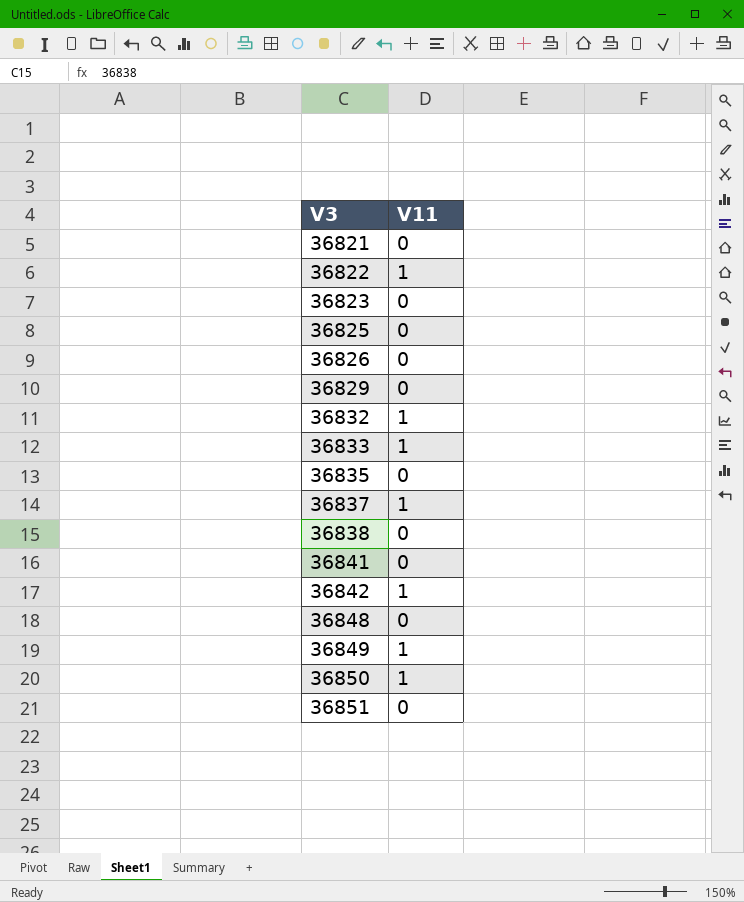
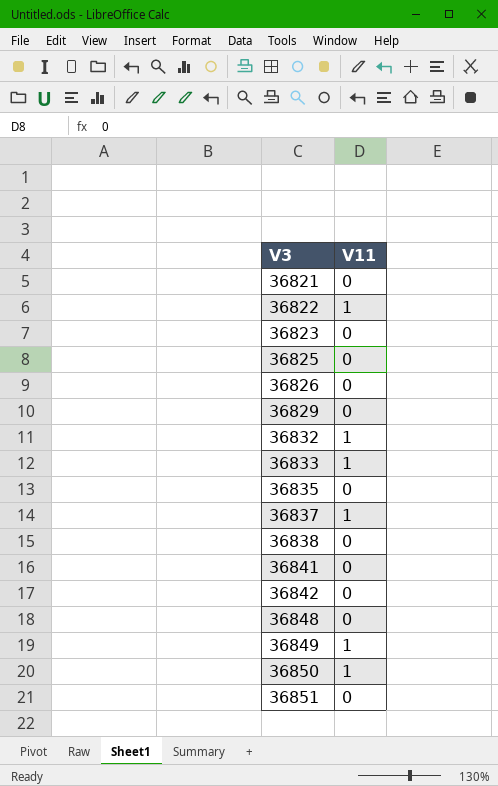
36842 | V11: 1 -> 0

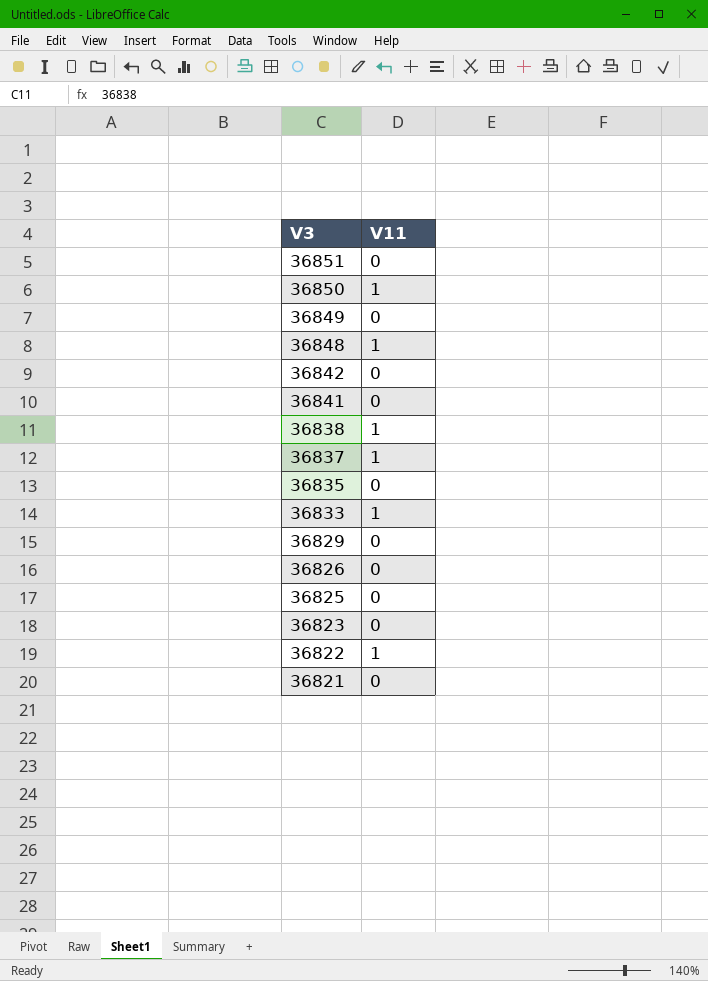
row order: V3 ascending -> V3 descending
row 36832: 1 -> none
36849 | V11: 1 -> 0
36848 | V11: 0 -> 1
36838 | V11: 0 -> 1

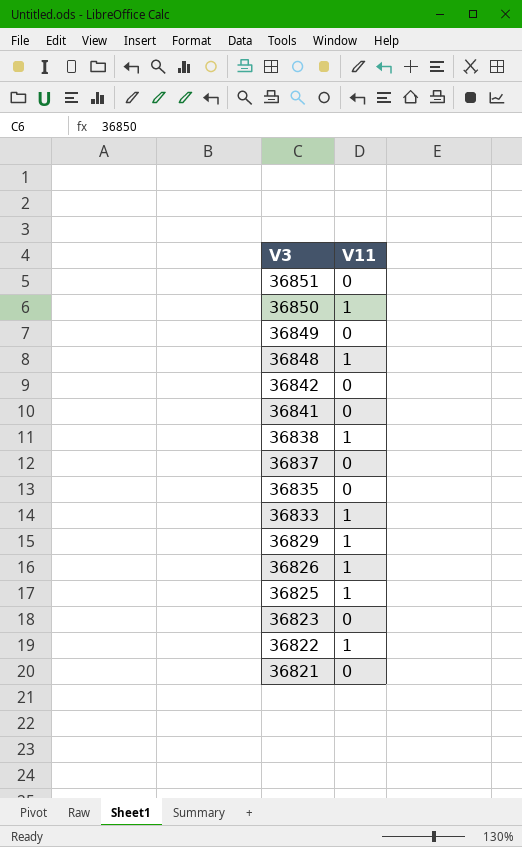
36837 | V11: 1 -> 0
36829 | V11: 0 -> 1
36826 | V11: 0 -> 1
36825 | V11: 0 -> 1

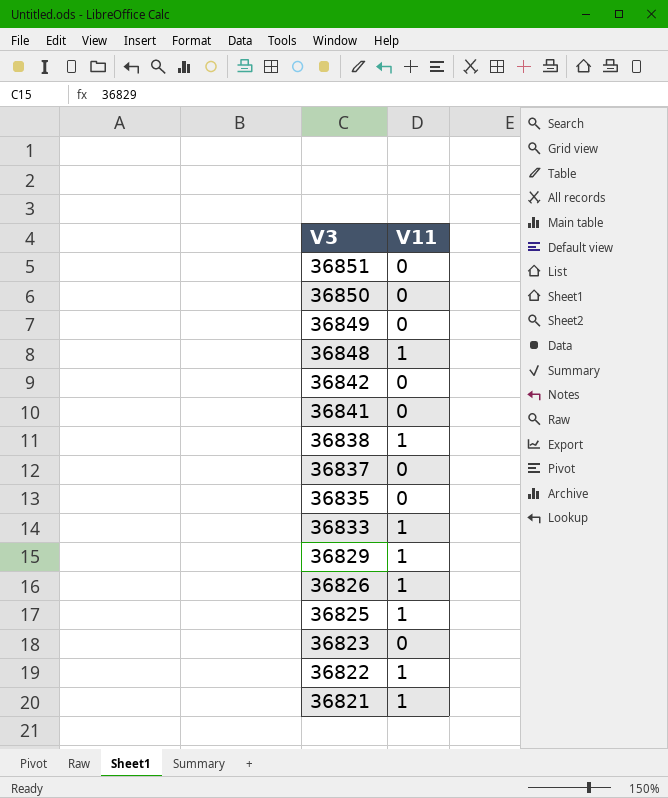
36850 | V11: 1 -> 0
36821 | V11: 0 -> 1

